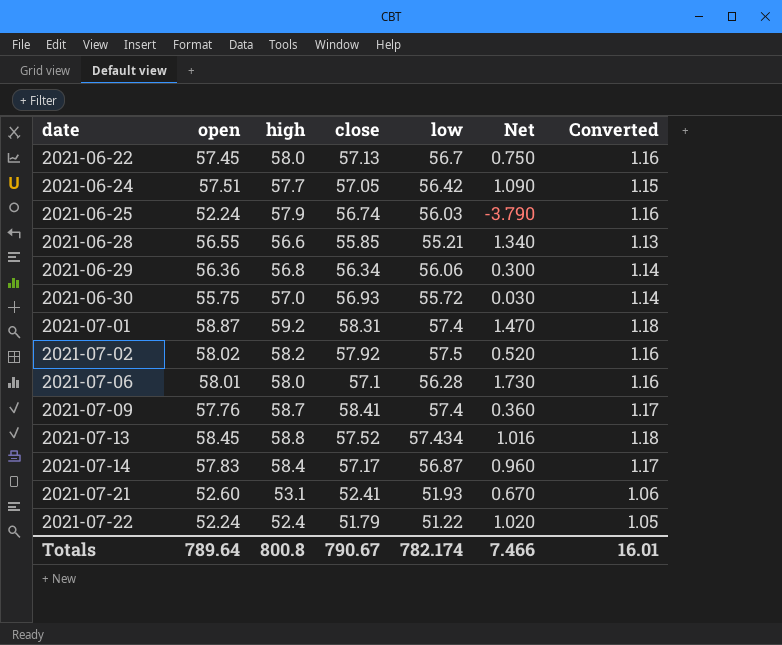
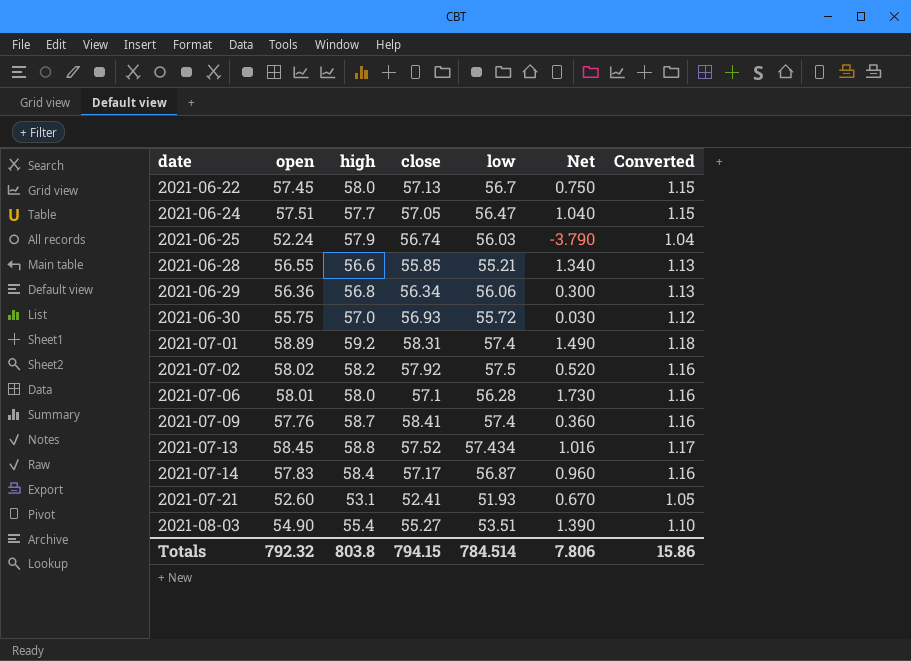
column Converted | formula: [high] * 0.02 -> [open] * 0.02
row 2021-07-22: 52.24 | 52.4 | 51.79 | 51.22 | 1.020 | 1.05 -> none
2021-06-24 | low: 56.42 -> 56.47
2021-06-24 | Net: 1.090 -> 1.040
2021-07-01 | open: 58.87 -> 58.89
2021-07-01 | Net: 1.470 -> 1.490
row 2021-08-03: none -> 54.90 | 55.4 | 55.27 | 53.51 | 1.390 | 1.10
Totals | open: 789.64 -> 792.32
Totals | high: 800.8 -> 803.8
Totals | close: 790.67 -> 794.15
Totals | low: 782.174 -> 784.514
Totals | Net: 7.466 -> 7.806
Totals | Converted: 16.01 -> 15.86

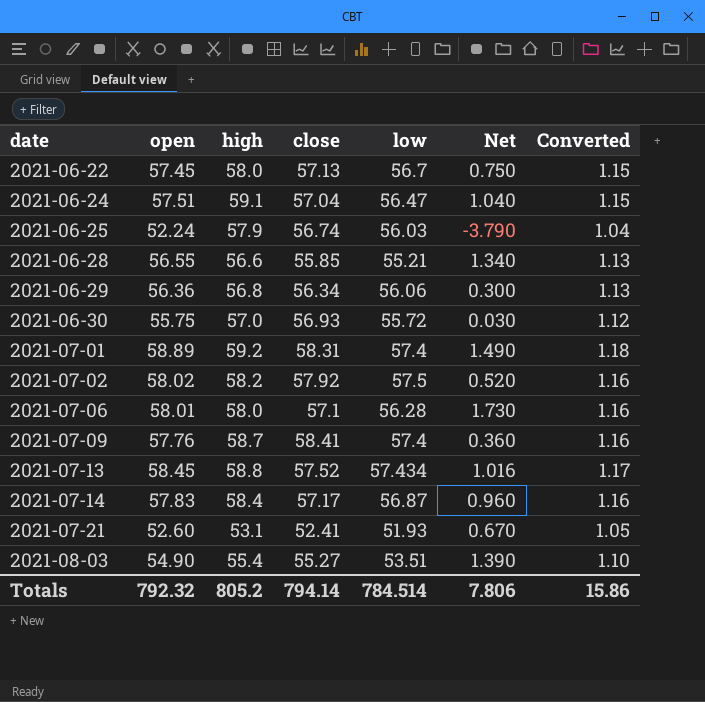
2021-06-24 | high: 57.7 -> 59.1
2021-06-24 | close: 57.05 -> 57.04
Totals | high: 803.8 -> 805.2
Totals | close: 794.15 -> 794.14

